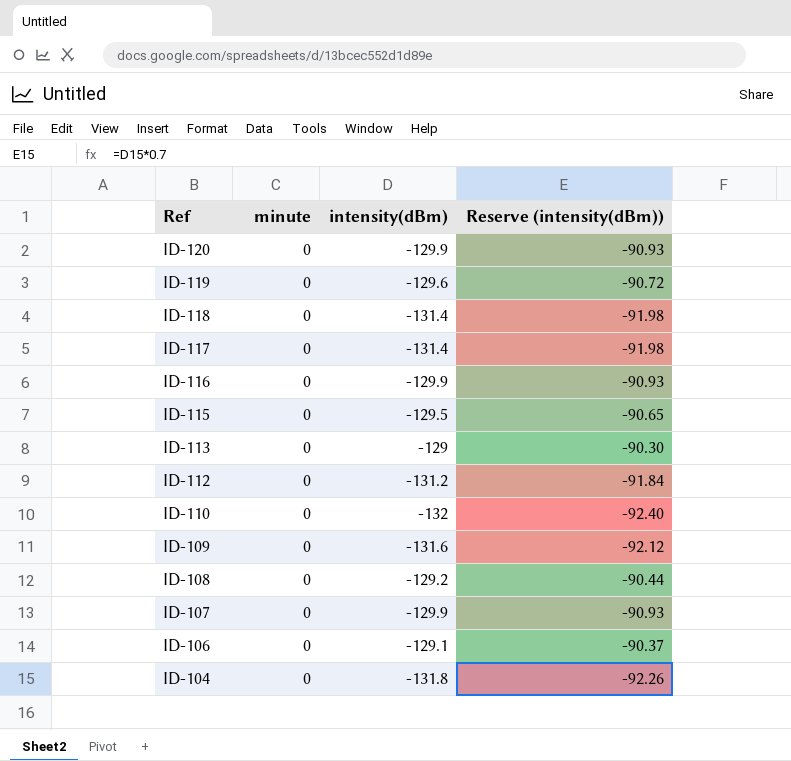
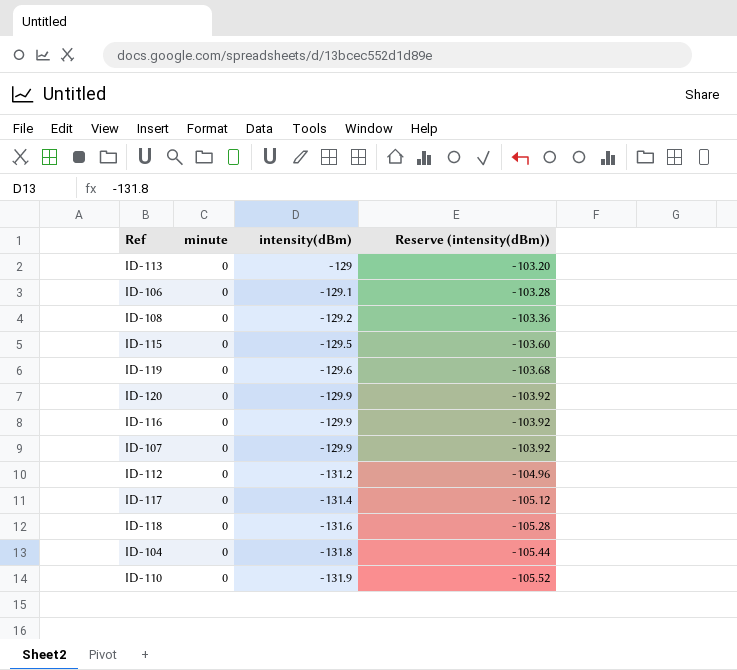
row order: Ref descending -> intensity(dBm) descending
column Reserve (intensity(dBm)) | formula: [intensity(dBm)] * 0.7 -> [intensity(dBm)] * 0.8
row ID-109: 0 | -131.6 | -92.12 -> none
ID-118 | intensity(dBm): -131.4 -> -131.6
ID-110 | intensity(dBm): -132 -> -131.9

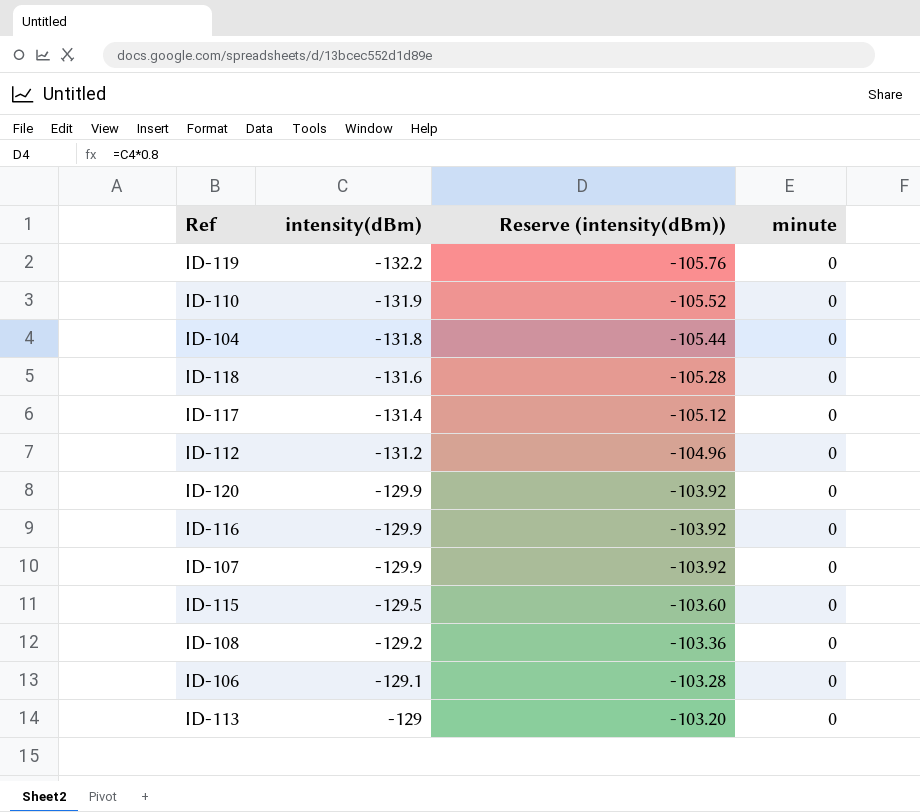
row order: intensity(dBm) descending -> intensity(dBm) ascending
column minute | position: 2 -> 4
ID-119 | intensity(dBm): -129.6 -> -132.2
ID-119 | Reserve (intensity(dBm)): -103.68 -> -105.76

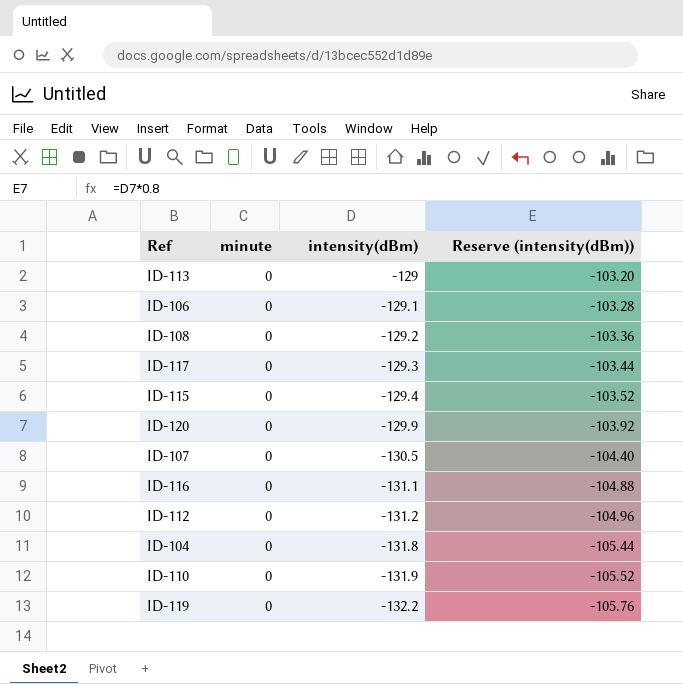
row order: intensity(dBm) ascending -> intensity(dBm) descending
column minute | position: 4 -> 2
row ID-118: -131.6 | -105.28 | 0 -> none
ID-117 | intensity(dBm): -131.4 -> -129.3
ID-117 | Reserve (intensity(dBm)): -105.12 -> -103.44
ID-115 | intensity(dBm): -129.5 -> -129.4
ID-115 | Reserve (intensity(dBm)): -103.60 -> -103.52
ID-107 | intensity(dBm): -129.9 -> -130.5
ID-107 | Reserve (intensity(dBm)): -103.92 -> -104.40
ID-116 | intensity(dBm): -129.9 -> -131.1
ID-116 | Reserve (intensity(dBm)): -103.92 -> -104.88

